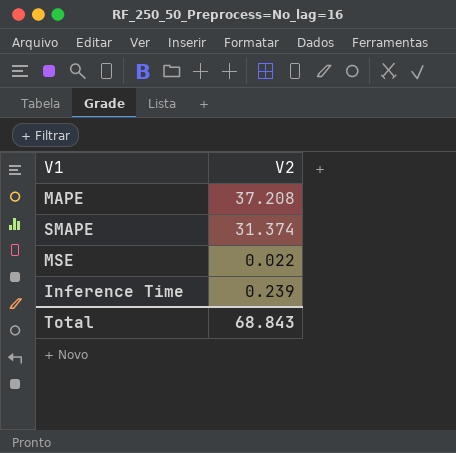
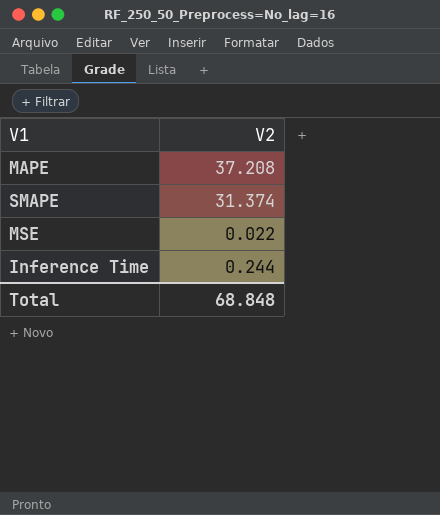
Inference Time | V2: 0.239 -> 0.244
Total | V2: 68.843 -> 68.848

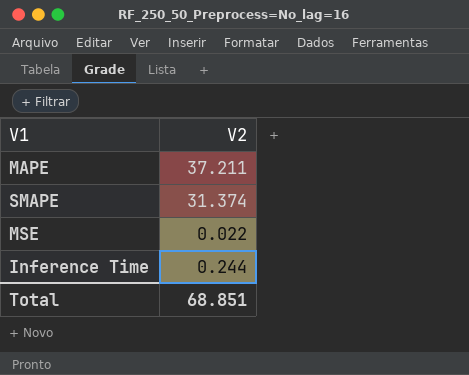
MAPE | V2: 37.208 -> 37.211
Total | V2: 68.848 -> 68.851

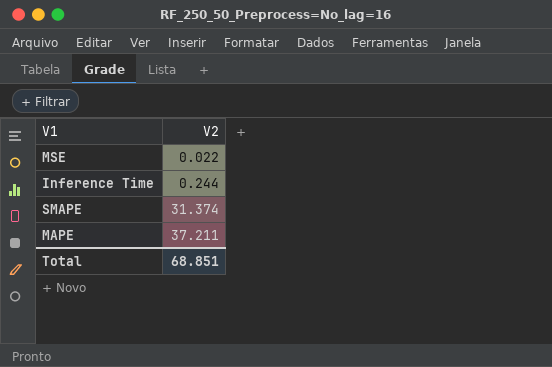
row order: none -> V2 ascending

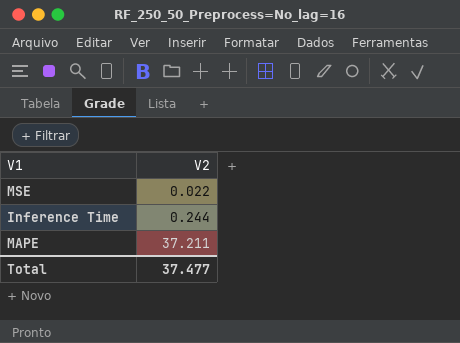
row SMAPE: 31.374 -> none
Total | V2: 68.851 -> 37.477

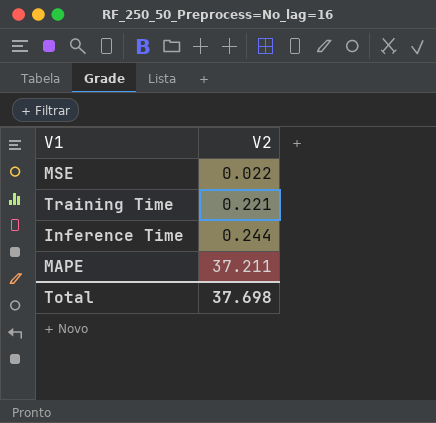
row Training Time: none -> 0.221
Total | V2: 37.477 -> 37.698

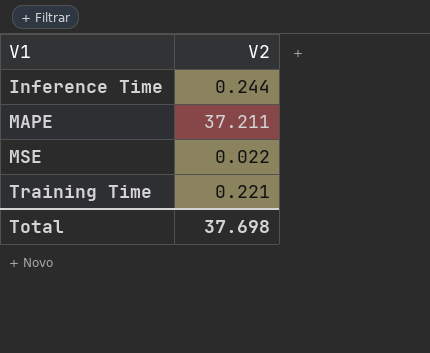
row order: V2 ascending -> V1 ascending

